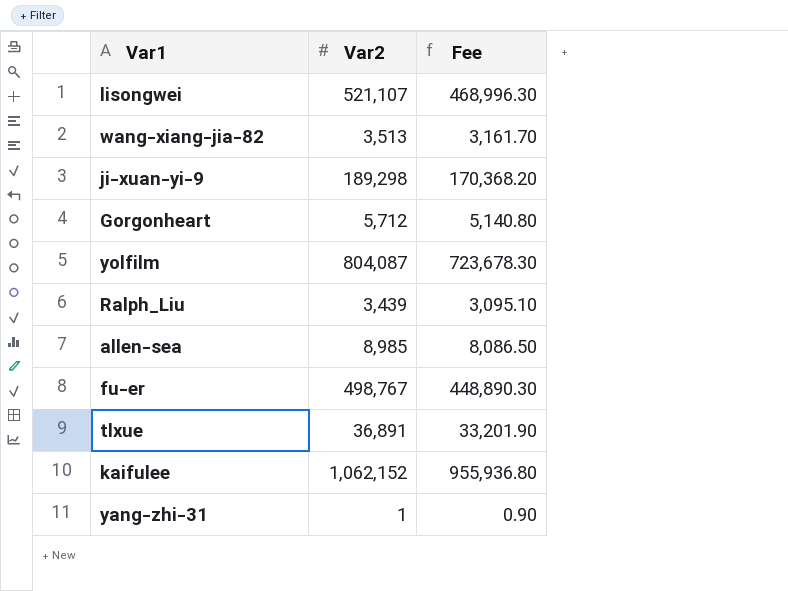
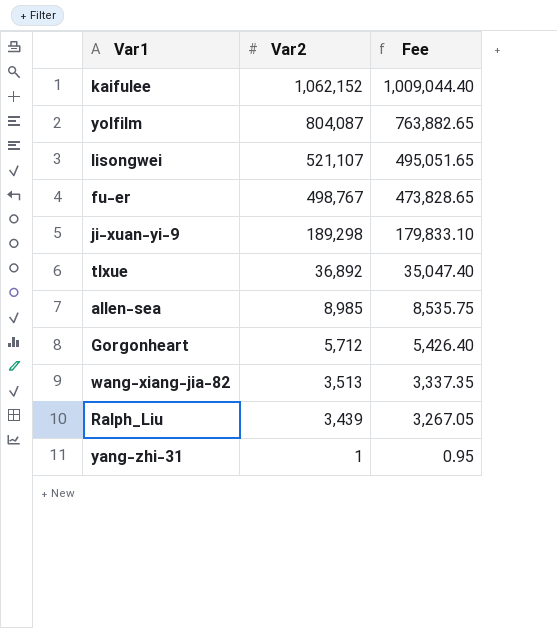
row order: none -> Var2 descending
column Fee | formula: [Var2] * 0.9 -> [Var2] * 0.95
tlxue | Var2: 36,891 -> 36,892

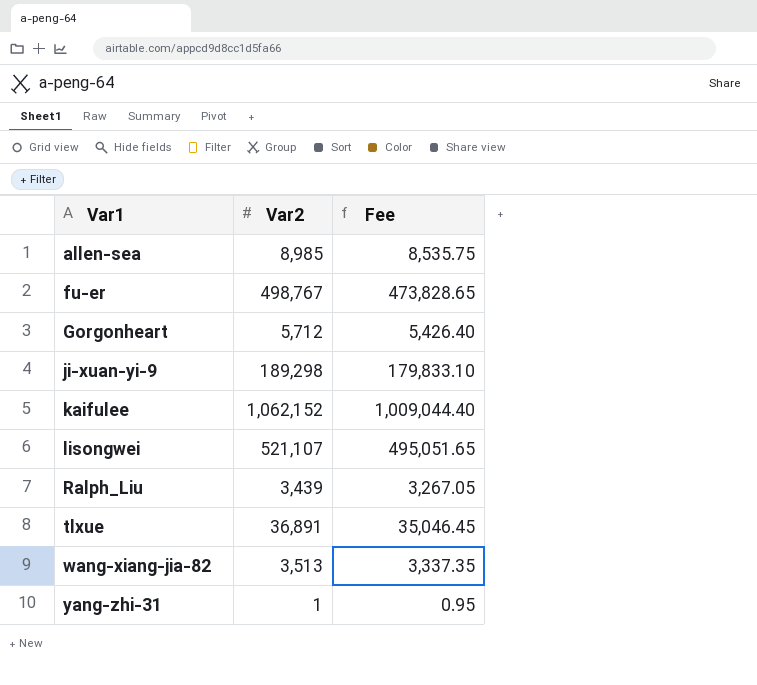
row order: Var2 descending -> Var1 ascending
row yolfilm: 804,087 | 763,882.65 -> none
tlxue | Var2: 36,892 -> 36,891
tlxue | Fee: 35,047.40 -> 35,046.45

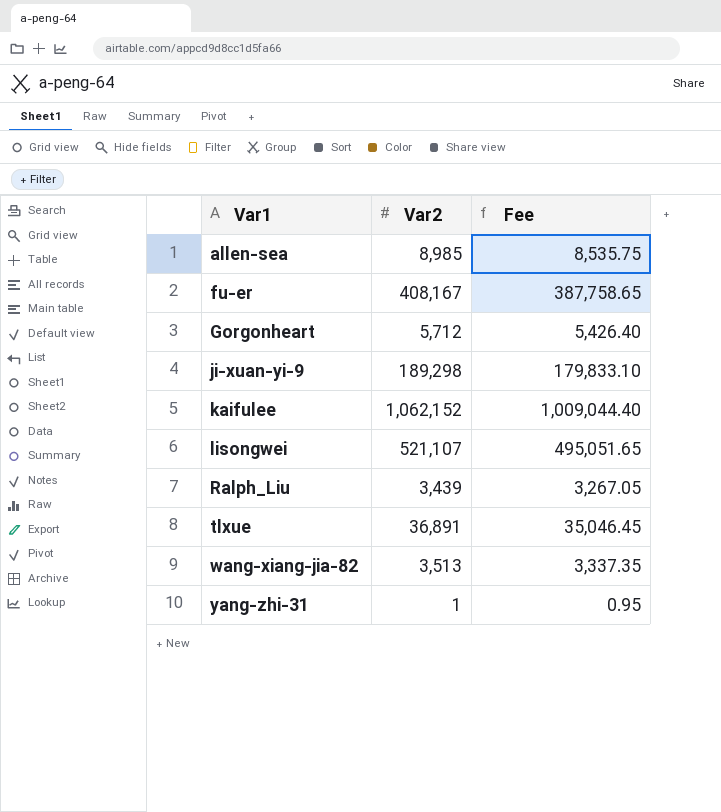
fu-er | Var2: 498,767 -> 408,167
fu-er | Fee: 473,828.65 -> 387,758.65

